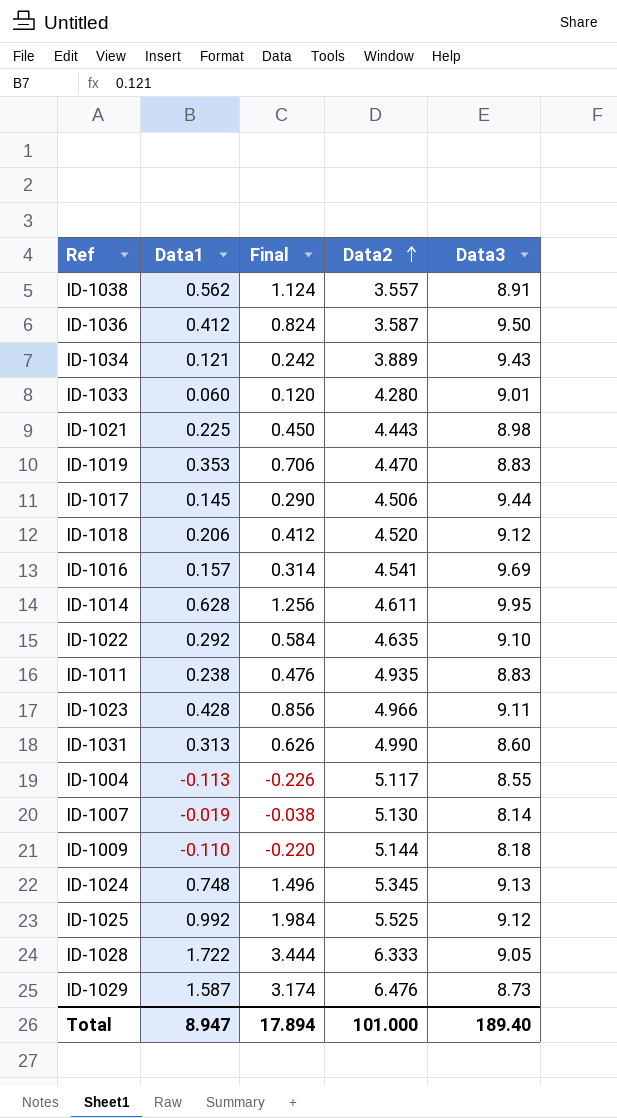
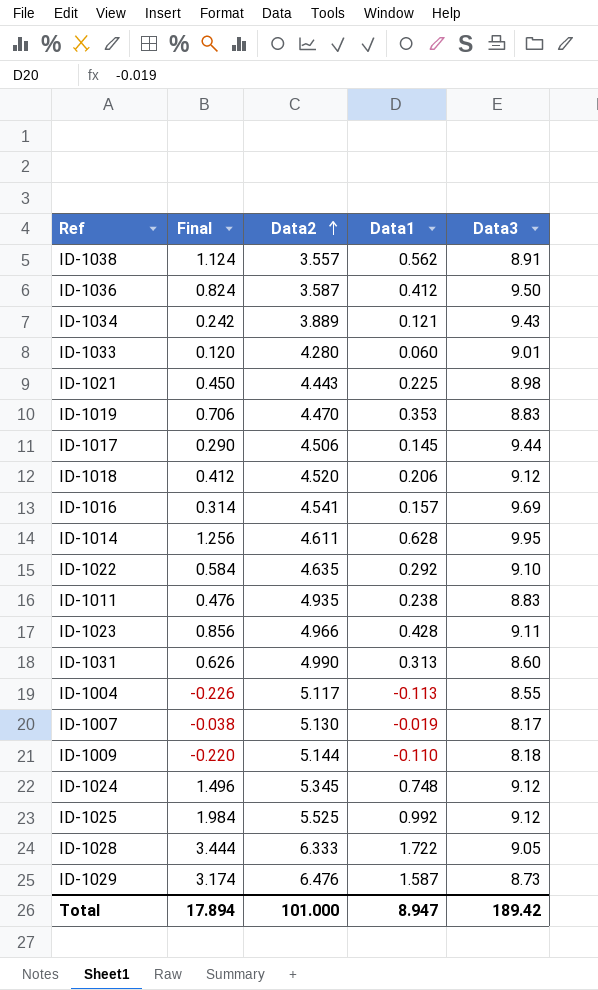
column Data1 | position: 2 -> 4
ID-1007 | Data3: 8.14 -> 8.17
ID-1024 | Data3: 9.13 -> 9.12
Total | Data3: 189.40 -> 189.42

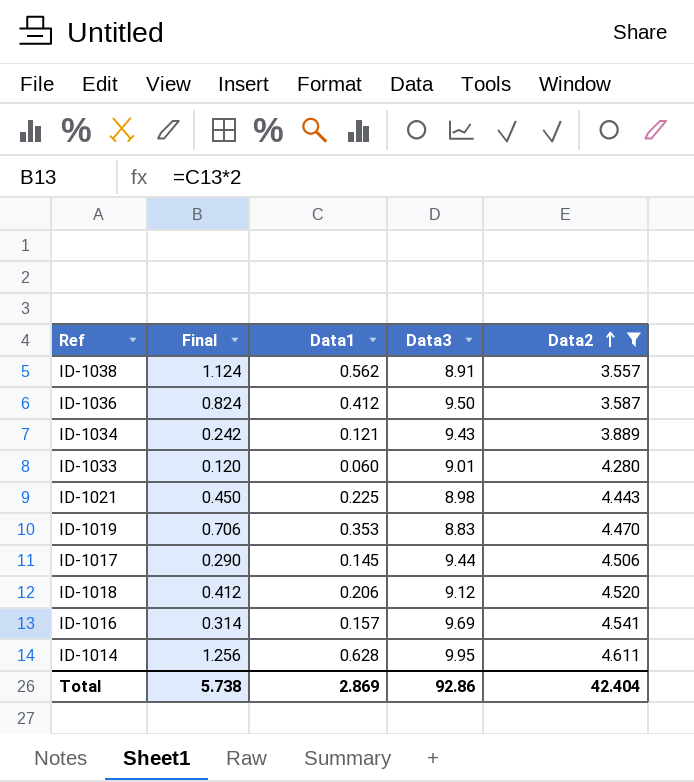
filter: none -> Data2 <= 4.611
column Data2 | position: 3 -> 5
Total | Final: 17.894 -> 5.738
Total | Data1: 8.947 -> 2.869
Total | Data3: 189.42 -> 92.86
Total | Data2: 101.000 -> 42.404

